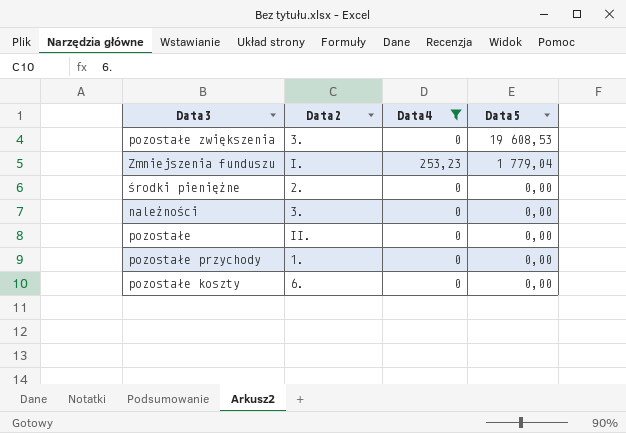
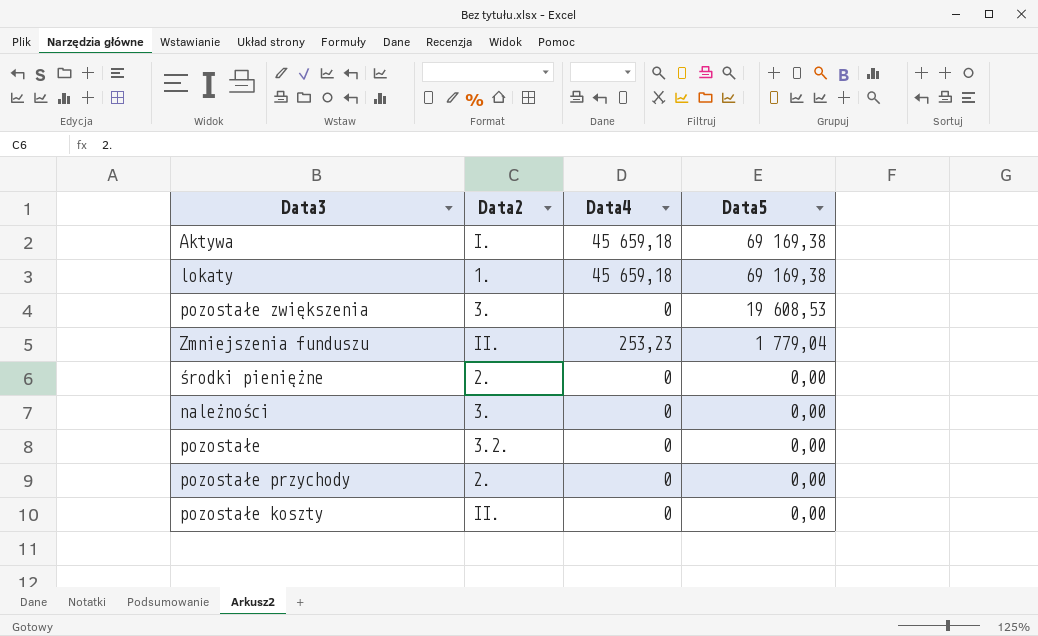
filter: Data4 != 45 659,18 -> none
Zmniejszenia funduszu | Data2: I. -> II.
pozostałe | Data2: II. -> 3.2.
pozostałe przychody | Data2: 1. -> 2.
pozostałe koszty | Data2: 6. -> II.

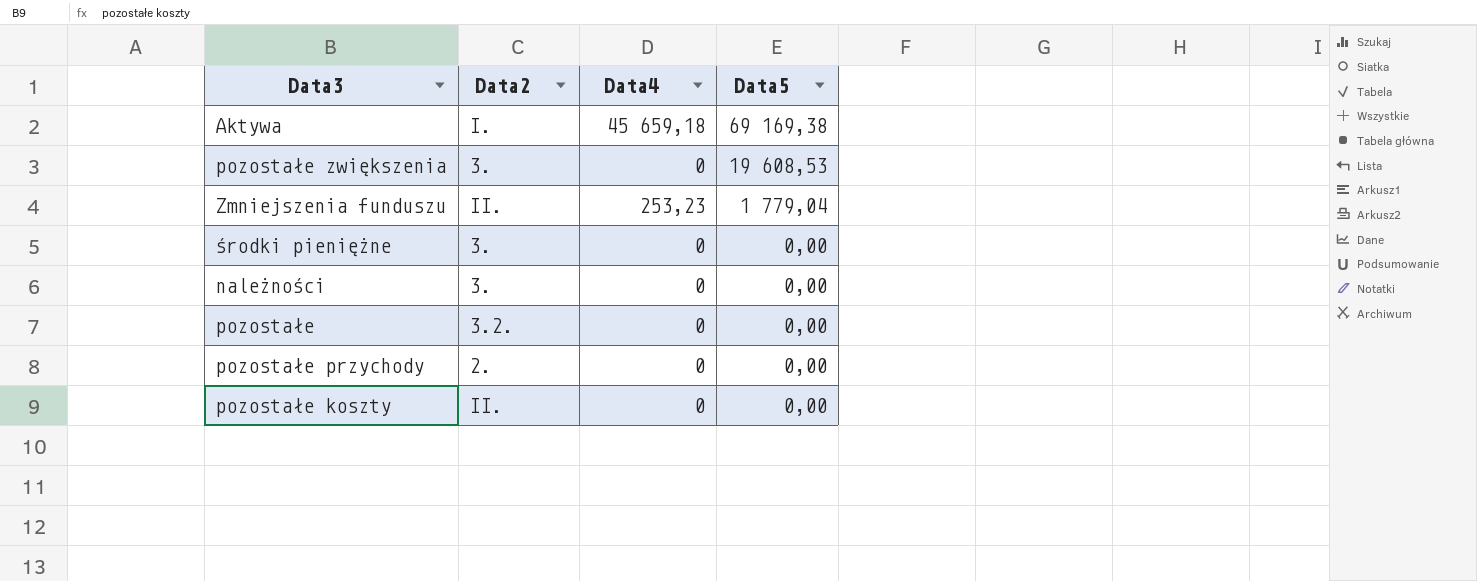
row lokaty: 1. | 45 659,18 | 69 169,38 -> none
środki pieniężne | Data2: 2. -> 3.

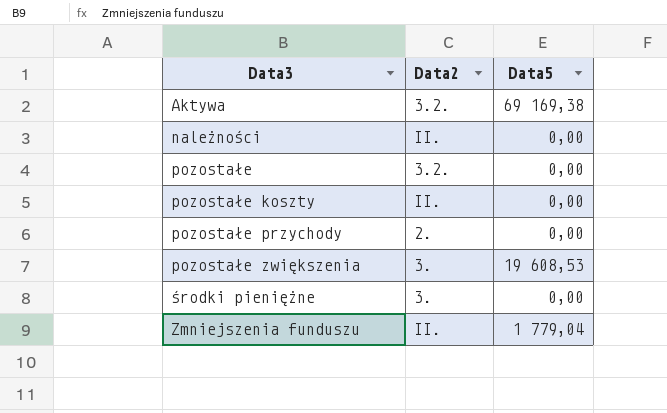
row order: Data5 descending -> Data3 ascending
column Data4 | position: 3 -> none
Aktywa | Data2: I. -> 3.2.
należności | Data2: 3. -> II.

